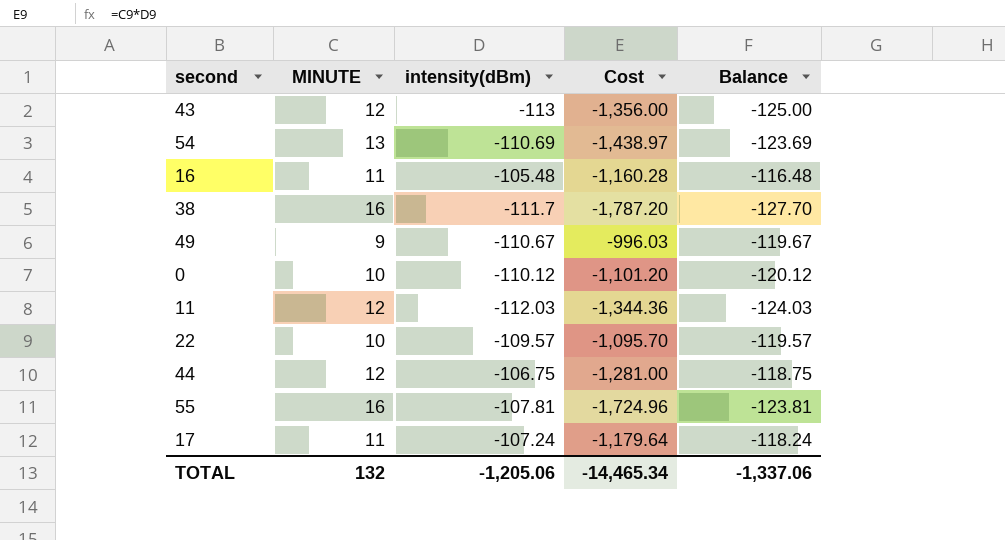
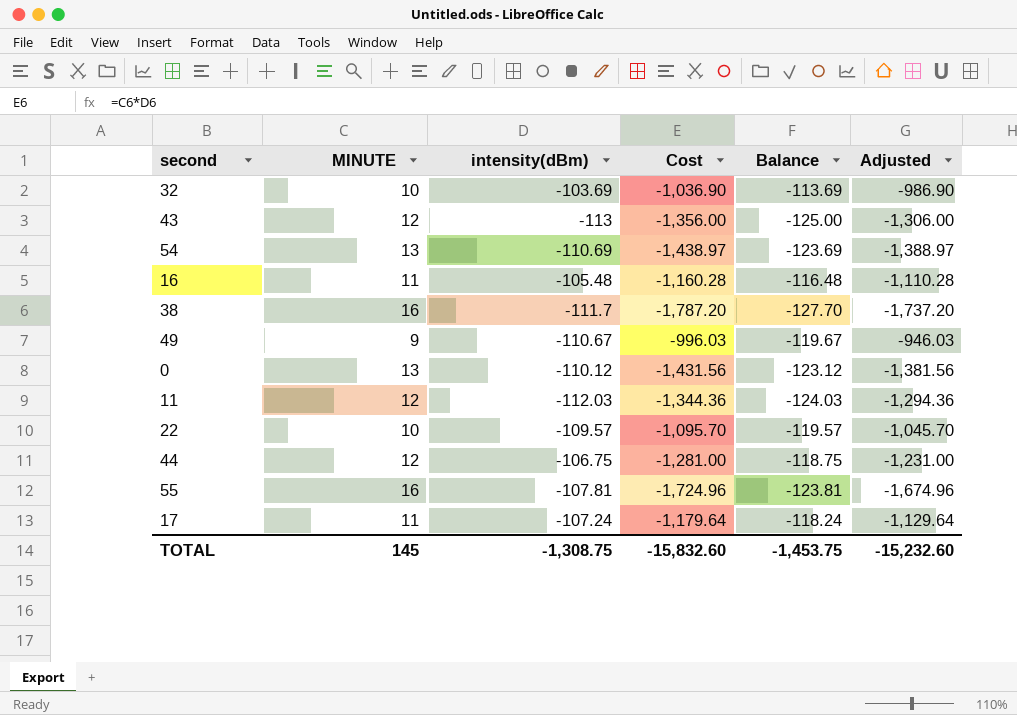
column Adjusted | formula: none -> [Cost] + 50
row 32: none -> 10 | -103.69 | -1,036.90 | -113.69 | -986.90
0 | MINUTE: 10 -> 13
0 | Cost: -1,101.20 -> -1,431.56
0 | Balance: -120.12 -> -123.12
TOTAL | MINUTE: 132 -> 145
TOTAL | intensity(dBm): -1,205.06 -> -1,308.75
TOTAL | Cost: -14,465.34 -> -15,832.60
TOTAL | Balance: -1,337.06 -> -1,453.75

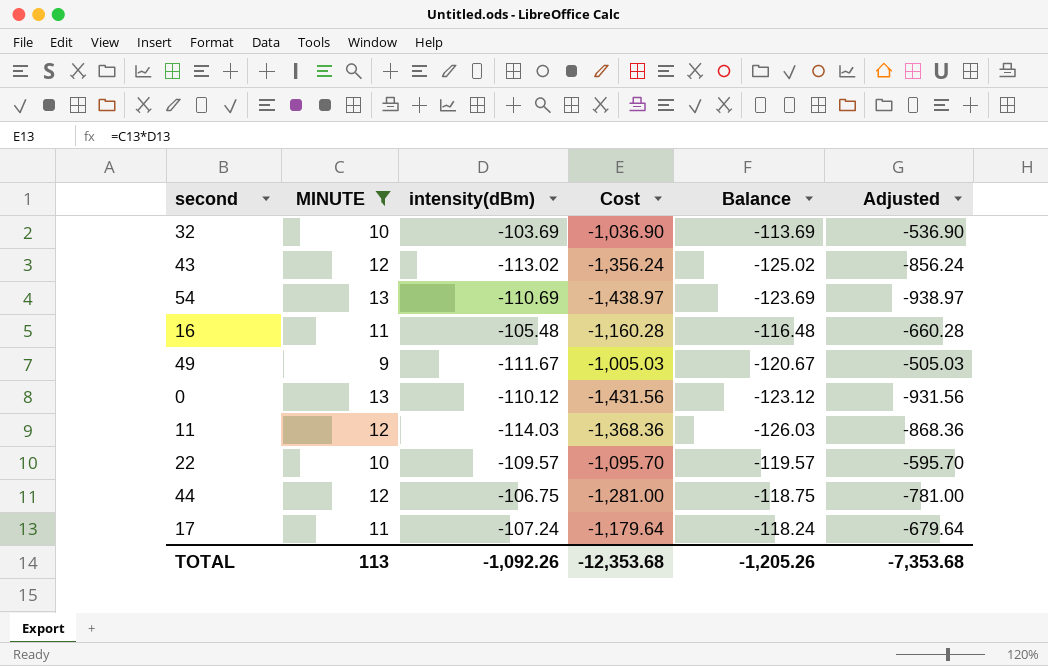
filter: none -> MINUTE != 16
column Adjusted | formula: [Cost] + 50 -> [Cost] + 500
43 | intensity(dBm): -113 -> -113.02
43 | Cost: -1,356.00 -> -1,356.24
43 | Balance: -125.00 -> -125.02
49 | intensity(dBm): -110.67 -> -111.67
49 | Cost: -996.03 -> -1,005.03
49 | Balance: -119.67 -> -120.67
11 | intensity(dBm): -112.03 -> -114.03
11 | Cost: -1,344.36 -> -1,368.36
11 | Balance: -124.03 -> -126.03
TOTAL | MINUTE: 145 -> 113
TOTAL | intensity(dBm): -1,308.75 -> -1,092.26
TOTAL | Cost: -15,832.60 -> -12,353.68
TOTAL | Balance: -1,453.75 -> -1,205.26
TOTAL | Adjusted: -15,232.60 -> -7,353.68

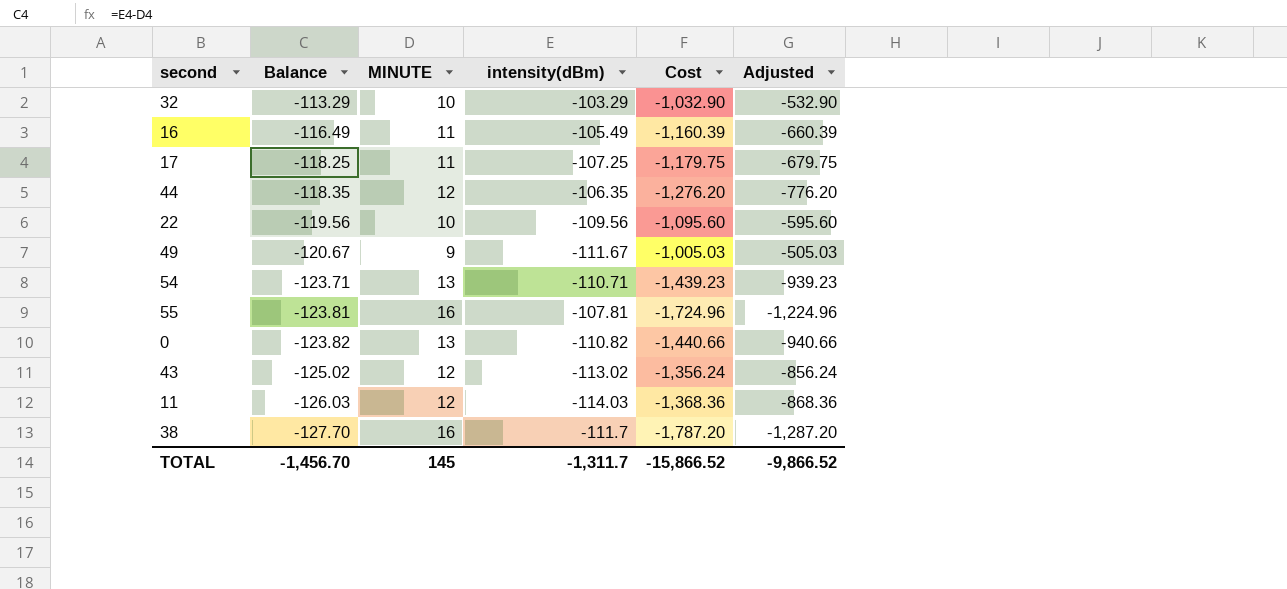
filter: MINUTE != 16 -> none
row order: none -> Balance descending
column Balance | position: 5 -> 2
32 | Balance: -113.69 -> -113.29
32 | intensity(dBm): -103.69 -> -103.29
32 | Cost: -1,036.90 -> -1,032.90
32 | Adjusted: -536.90 -> -532.90
16 | Balance: -116.48 -> -116.49
16 | intensity(dBm): -105.48 -> -105.49
16 | Cost: -1,160.28 -> -1,160.39
16 | Adjusted: -660.28 -> -660.39
17 | Balance: -118.24 -> -118.25
17 | intensity(dBm): -107.24 -> -107.25
17 | Cost: -1,179.64 -> -1,179.75
17 | Adjusted: -679.64 -> -679.75
44 | Balance: -118.75 -> -118.35
44 | intensity(dBm): -106.75 -> -106.35
44 | Cost: -1,281.00 -> -1,276.20
44 | Adjusted: -781.00 -> -776.20
22 | Balance: -119.57 -> -119.56
22 | intensity(dBm): -109.57 -> -109.56
22 | Cost: -1,095.70 -> -1,095.60
22 | Adjusted: -595.70 -> -595.60
54 | Balance: -123.69 -> -123.71
54 | intensity(dBm): -110.69 -> -110.71
54 | Cost: -1,438.97 -> -1,439.23
54 | Adjusted: -938.97 -> -939.23
0 | Balance: -123.12 -> -123.82
0 | intensity(dBm): -110.12 -> -110.82
0 | Cost: -1,431.56 -> -1,440.66
0 | Adjusted: -931.56 -> -940.66
TOTAL | Balance: -1,205.26 -> -1,456.70
TOTAL | MINUTE: 113 -> 145
TOTAL | intensity(dBm): -1,092.26 -> -1,311.7
TOTAL | Cost: -12,353.68 -> -15,866.52
TOTAL | Adjusted: -7,353.68 -> -9,866.52

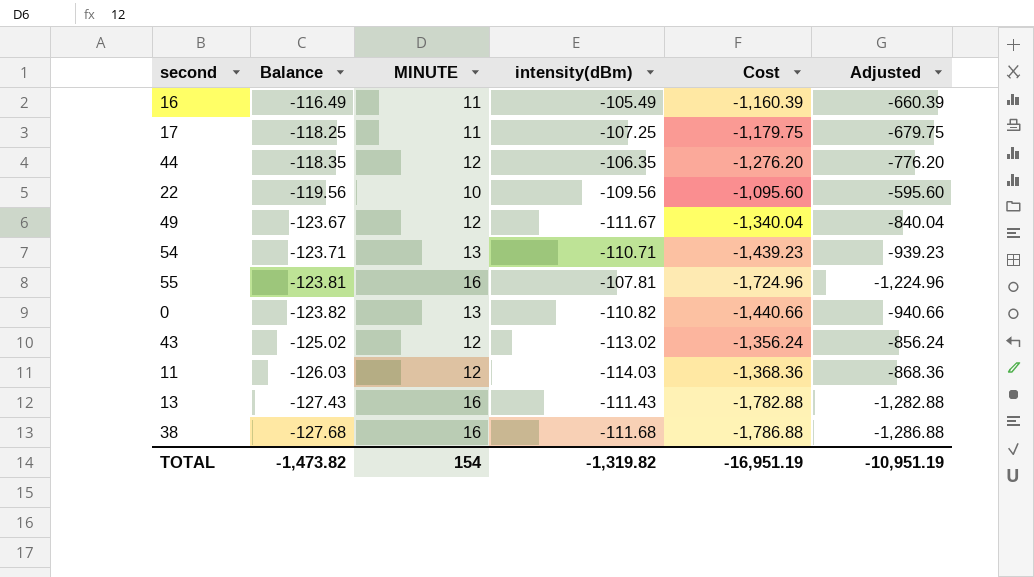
row 32: -113.29 | 10 | -103.29 | -1,032.90 | -532.90 -> none
49 | Balance: -120.67 -> -123.67
49 | MINUTE: 9 -> 12
49 | Cost: -1,005.03 -> -1,340.04
49 | Adjusted: -505.03 -> -840.04
row 13: none -> -127.43 | 16 | -111.43 | -1,782.88 | -1,282.88
38 | Balance: -127.70 -> -127.68
38 | intensity(dBm): -111.7 -> -111.68
38 | Cost: -1,787.20 -> -1,786.88
38 | Adjusted: -1,287.20 -> -1,286.88
TOTAL | Balance: -1,456.70 -> -1,473.82
TOTAL | MINUTE: 145 -> 154
TOTAL | intensity(dBm): -1,311.7 -> -1,319.82
TOTAL | Cost: -15,866.52 -> -16,951.19
TOTAL | Adjusted: -9,866.52 -> -10,951.19

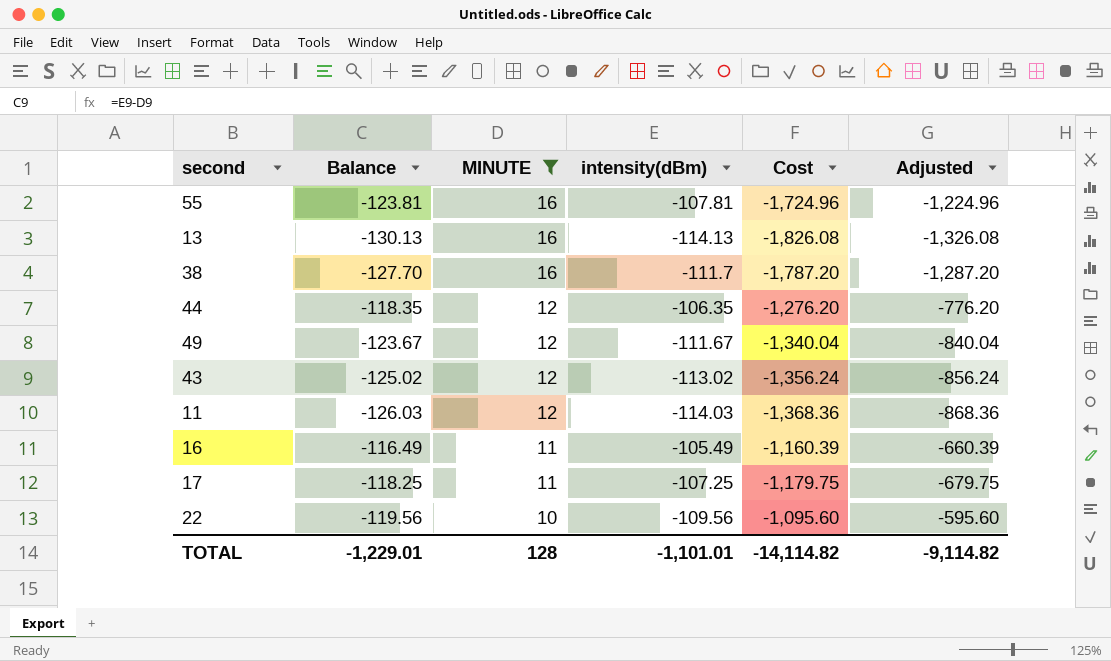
filter: none -> MINUTE != 13
row order: Balance descending -> MINUTE descending
13 | Balance: -127.43 -> -130.13
13 | intensity(dBm): -111.43 -> -114.13
13 | Cost: -1,782.88 -> -1,826.08
13 | Adjusted: -1,282.88 -> -1,326.08
38 | Balance: -127.68 -> -127.70
38 | intensity(dBm): -111.68 -> -111.7
38 | Cost: -1,786.88 -> -1,787.20
38 | Adjusted: -1,286.88 -> -1,287.20
TOTAL | Balance: -1,473.82 -> -1,229.01
TOTAL | MINUTE: 154 -> 128
TOTAL | intensity(dBm): -1,319.82 -> -1,101.01
TOTAL | Cost: -16,951.19 -> -14,114.82
TOTAL | Adjusted: -10,951.19 -> -9,114.82

